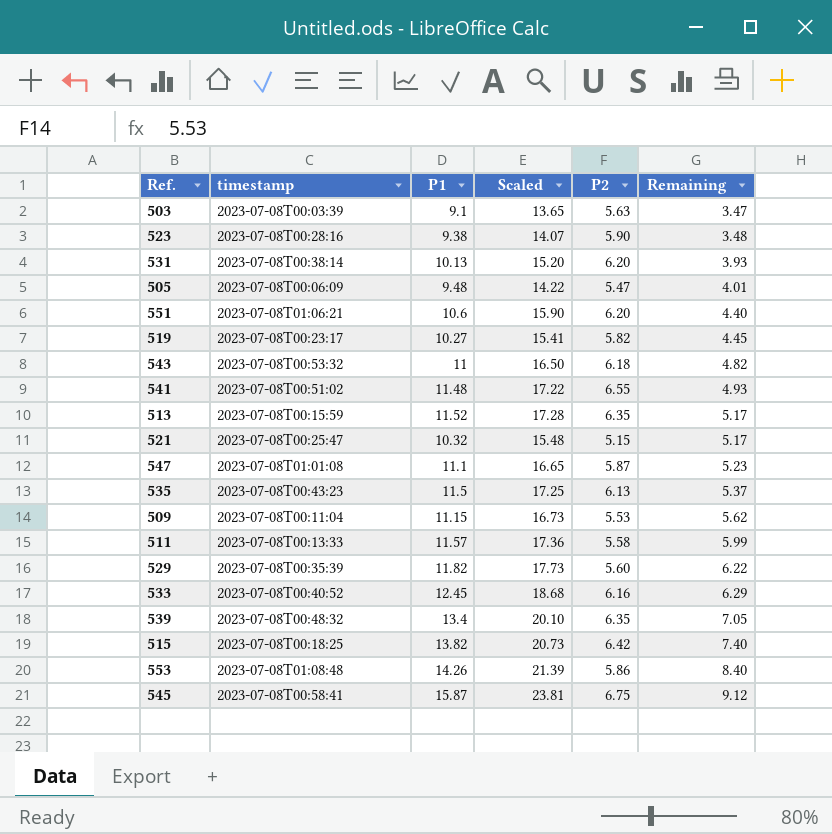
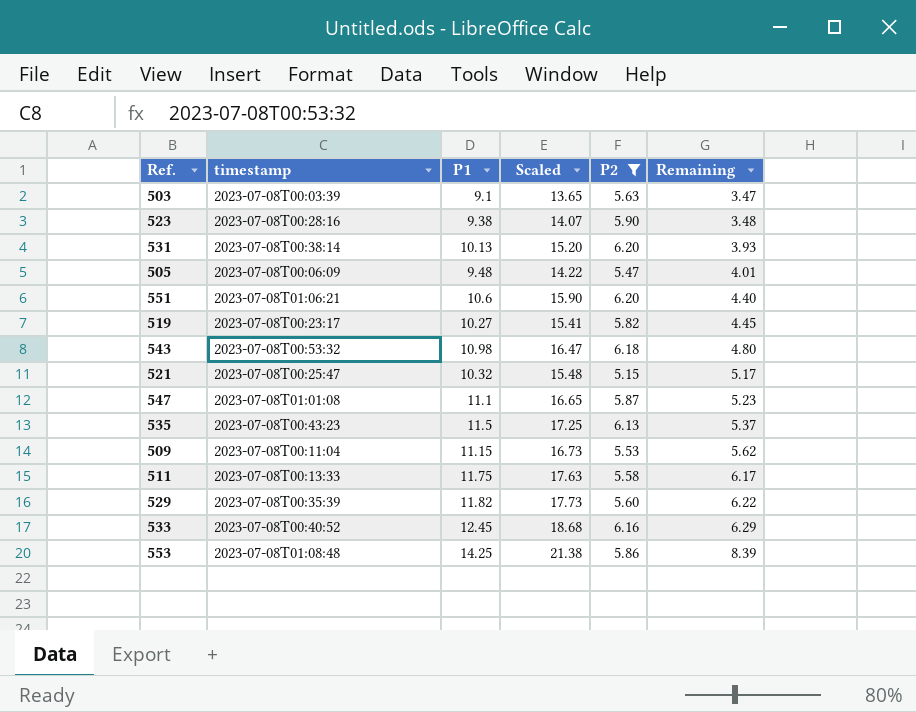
filter: none -> P2 <= 6.20
543 | P1: 11 -> 10.98
543 | Scaled: 16.50 -> 16.47
543 | Remaining: 4.82 -> 4.80
511 | P1: 11.57 -> 11.75
511 | Scaled: 17.36 -> 17.63
511 | Remaining: 5.99 -> 6.17
553 | P1: 14.26 -> 14.25
553 | Scaled: 21.39 -> 21.38
553 | Remaining: 8.40 -> 8.39

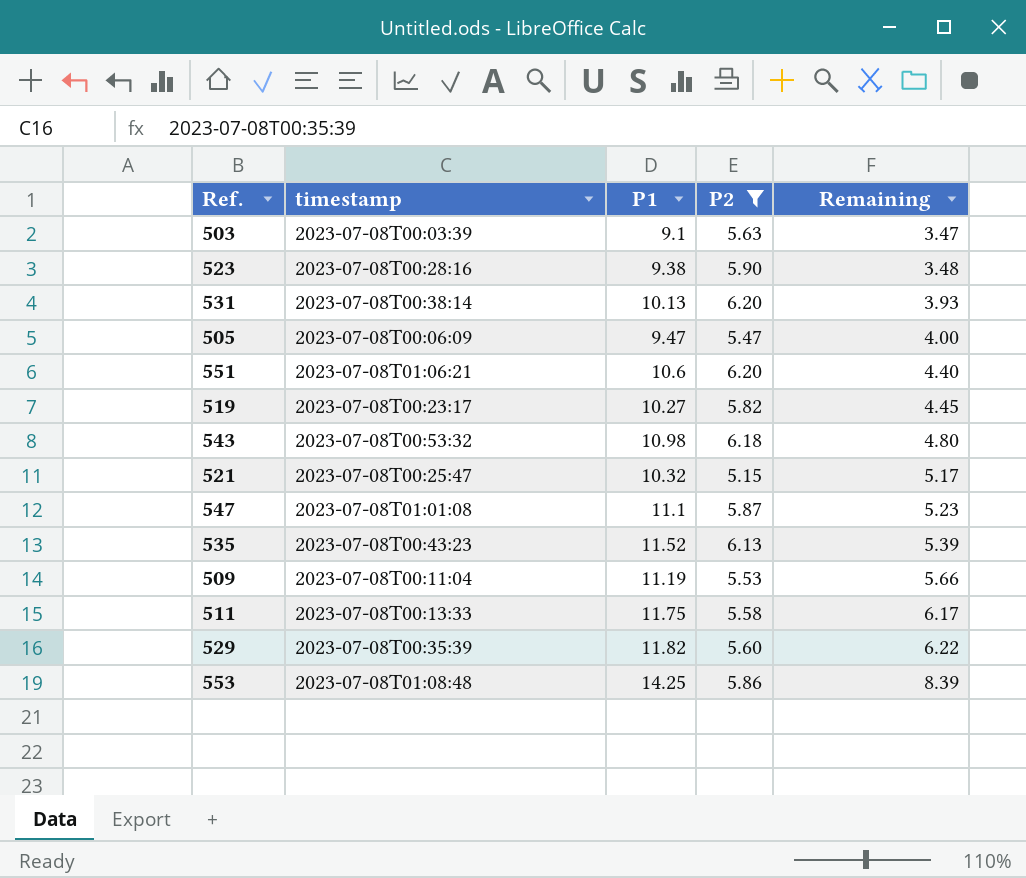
column Scaled | formula: [P1] * 1.5 -> none
row 533: 2023-07-08T00:40:52 | 12.45 | 18.68 | 6.16 | 6.29 -> none
505 | P1: 9.48 -> 9.47
505 | Remaining: 4.01 -> 4.00
535 | P1: 11.5 -> 11.52
535 | Remaining: 5.37 -> 5.39
509 | P1: 11.15 -> 11.19
509 | Remaining: 5.62 -> 5.66

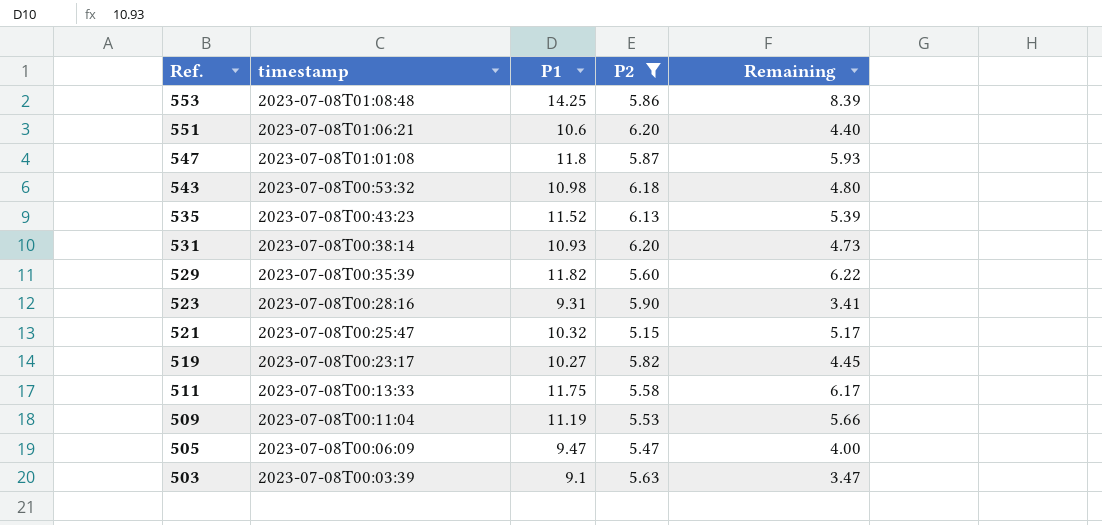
row order: Remaining ascending -> Ref. descending
547 | P1: 11.1 -> 11.8
547 | Remaining: 5.23 -> 5.93
531 | P1: 10.13 -> 10.93
531 | Remaining: 3.93 -> 4.73
523 | P1: 9.38 -> 9.31
523 | Remaining: 3.48 -> 3.41

